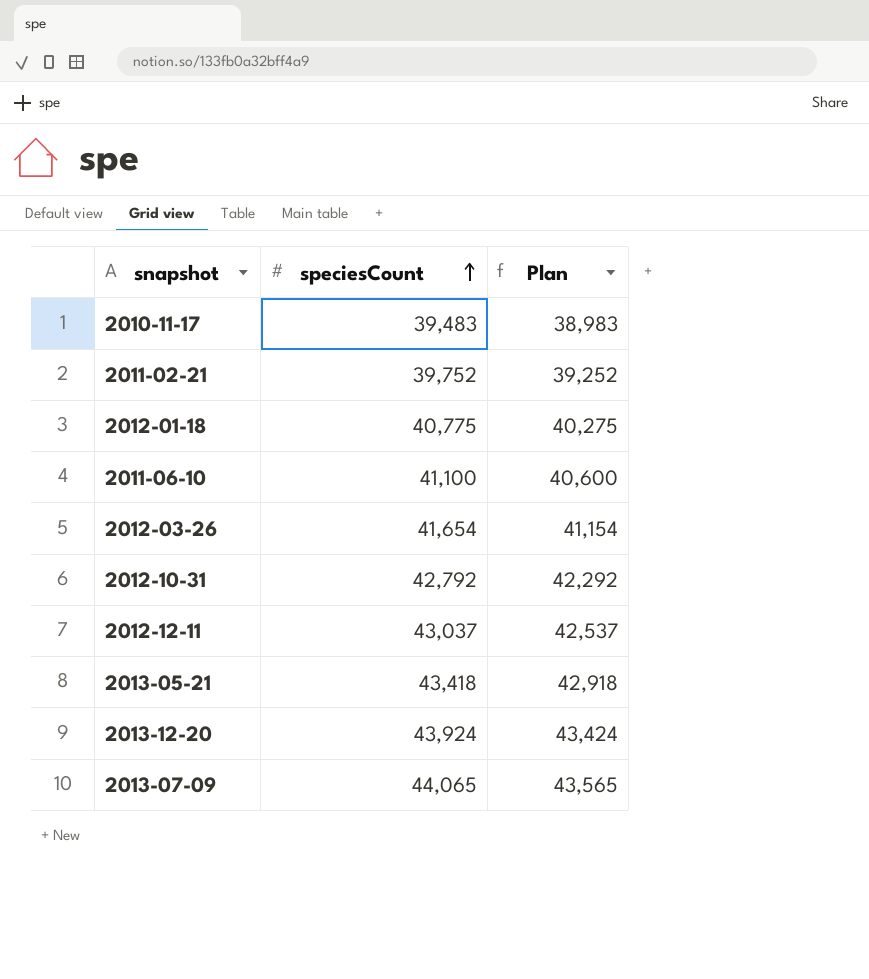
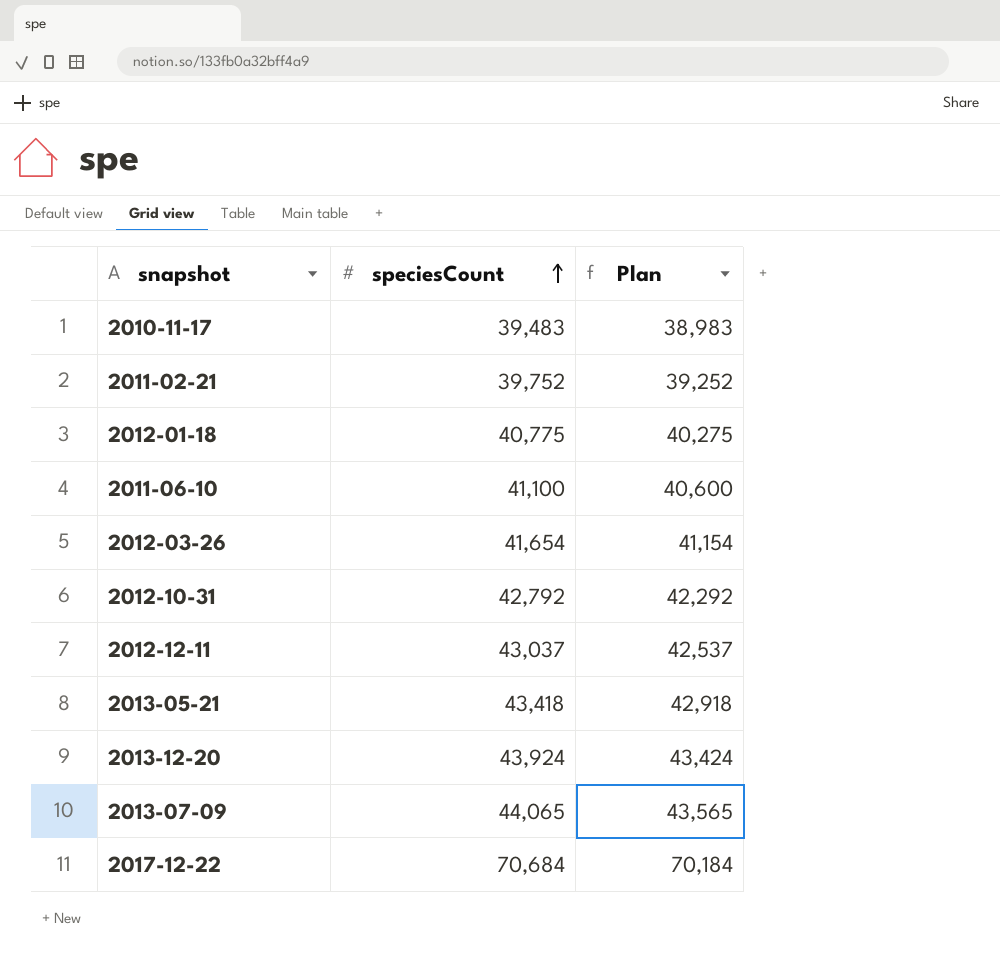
row 2017-12-22: none -> 70,684 | 70,184

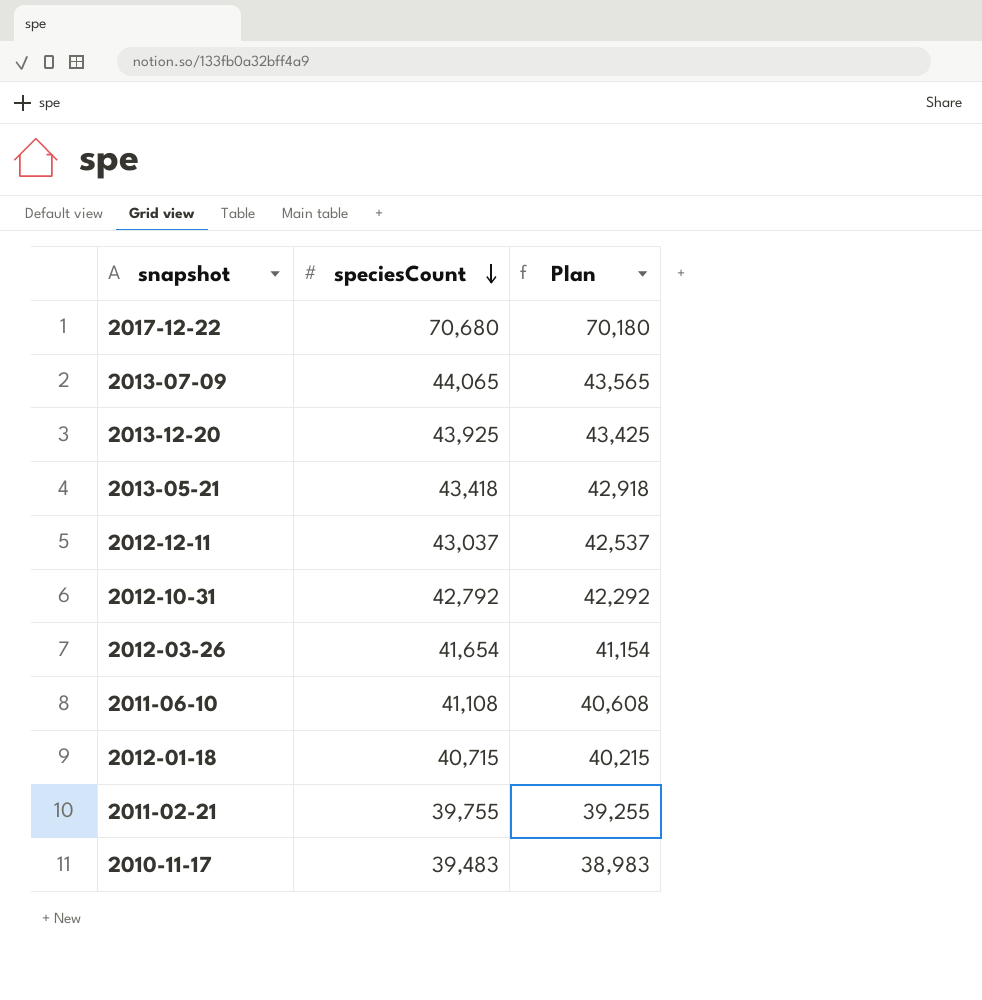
row order: speciesCount ascending -> speciesCount descending
2017-12-22 | speciesCount: 70,684 -> 70,680
2017-12-22 | Plan: 70,184 -> 70,180
2013-12-20 | speciesCount: 43,924 -> 43,925
2013-12-20 | Plan: 43,424 -> 43,425
2011-06-10 | speciesCount: 41,100 -> 41,108
2011-06-10 | Plan: 40,600 -> 40,608
2012-01-18 | speciesCount: 40,775 -> 40,715
2012-01-18 | Plan: 40,275 -> 40,215
2011-02-21 | speciesCount: 39,752 -> 39,755
2011-02-21 | Plan: 39,252 -> 39,255

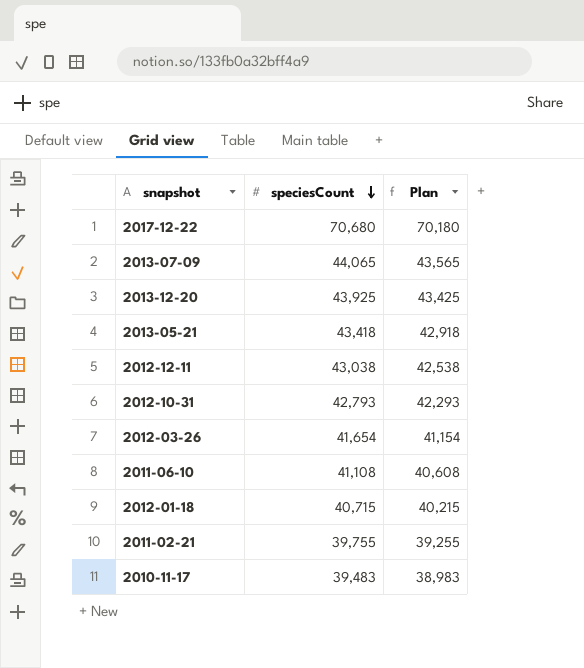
2012-12-11 | speciesCount: 43,037 -> 43,038
2012-12-11 | Plan: 42,537 -> 42,538
2012-10-31 | speciesCount: 42,792 -> 42,793
2012-10-31 | Plan: 42,292 -> 42,293

